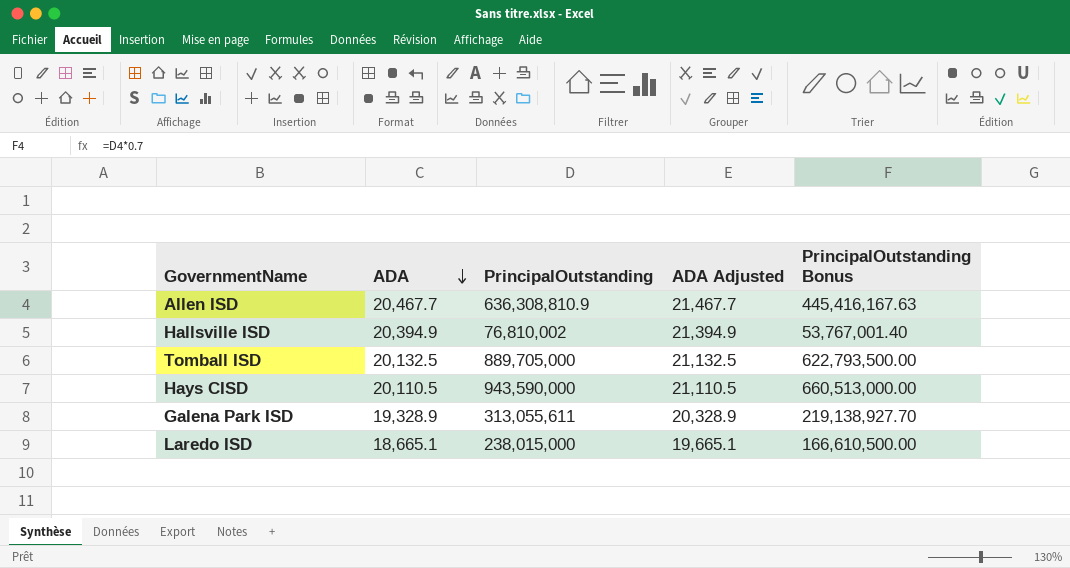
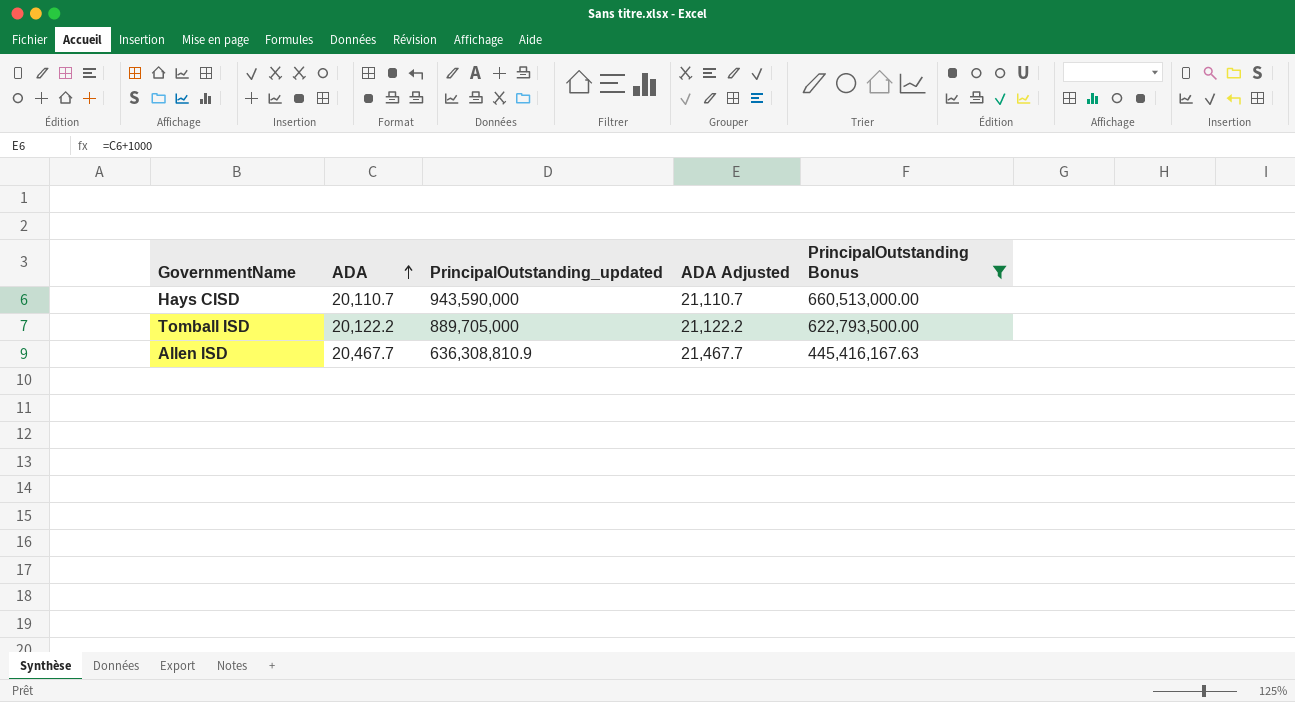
filter: none -> PrincipalOutstanding Bonus >= 445,416,167.63
row order: ADA descending -> ADA ascending
column name: PrincipalOutstanding -> PrincipalOutstanding_updated
Hays CISD | ADA: 20,110.5 -> 20,110.7
Hays CISD | ADA Adjusted: 21,110.5 -> 21,110.7
Tomball ISD | ADA: 20,132.5 -> 20,122.2
Tomball ISD | ADA Adjusted: 21,132.5 -> 21,122.2

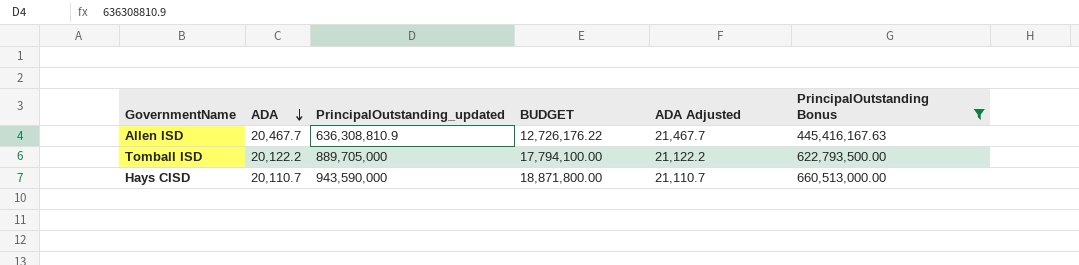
row order: ADA ascending -> ADA descending
column BUDGET | formula: none -> [PrincipalOutstanding_updated] * 0.02

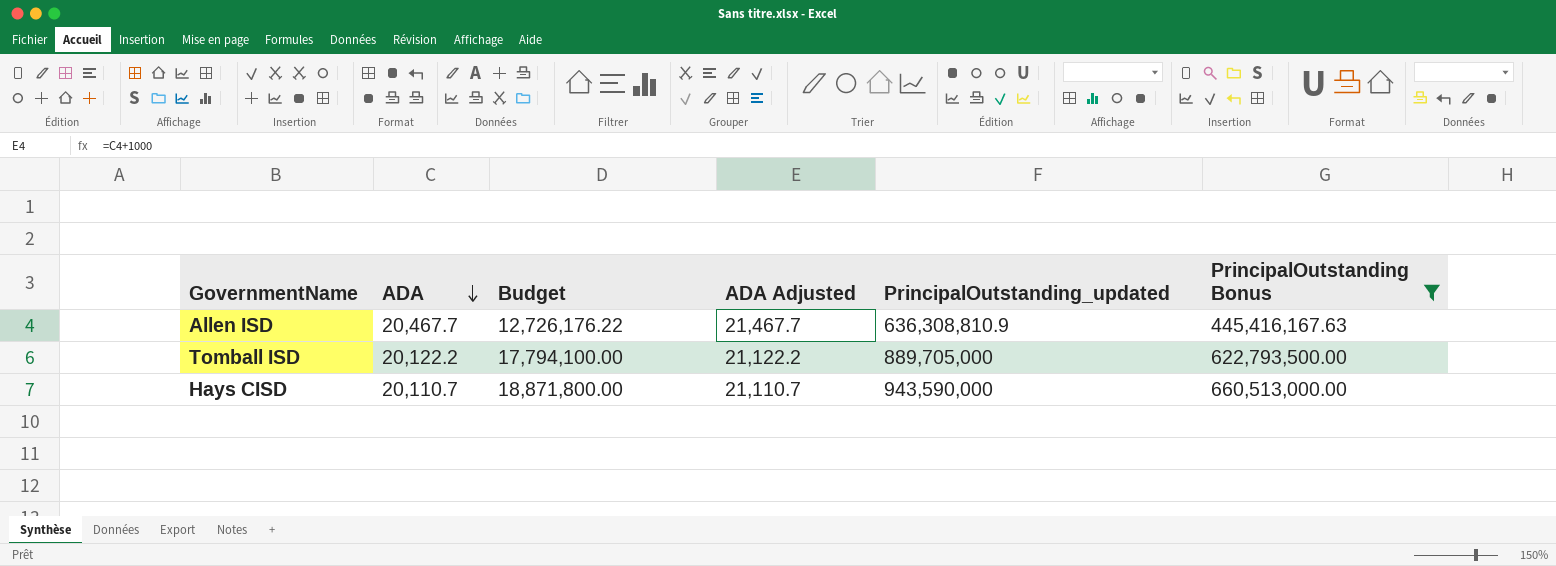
column name: BUDGET -> Budget
column PrincipalOutstanding_updated | position: 3 -> 5

